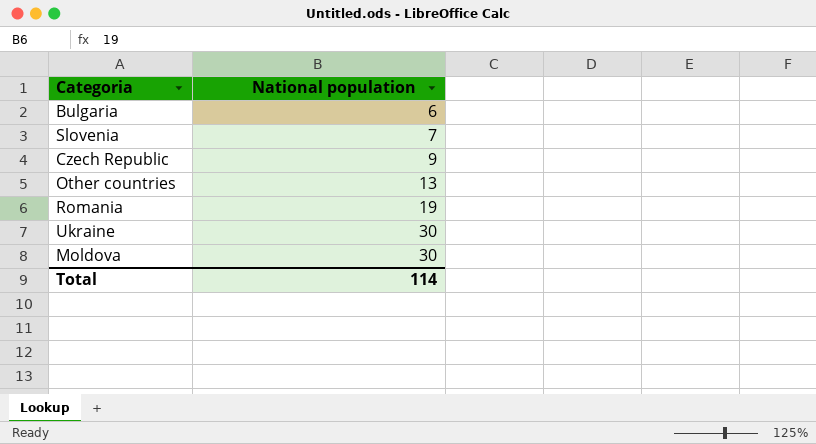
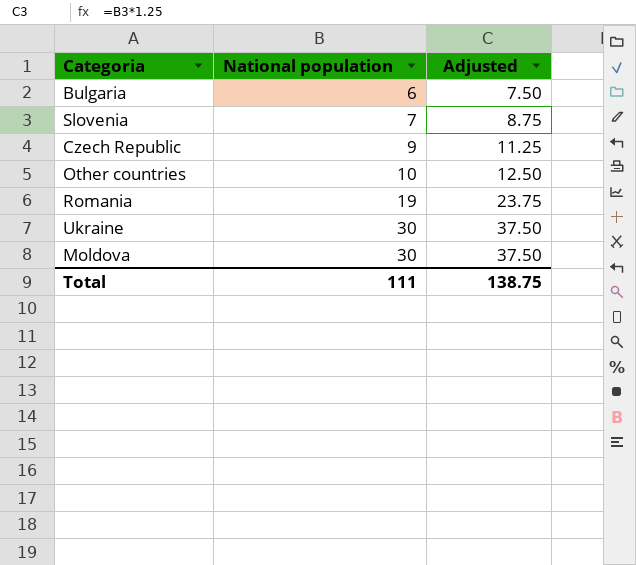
column Adjusted | formula: none -> [National population] * 1.25
Other countries | National population: 13 -> 10
Total | National population: 114 -> 111

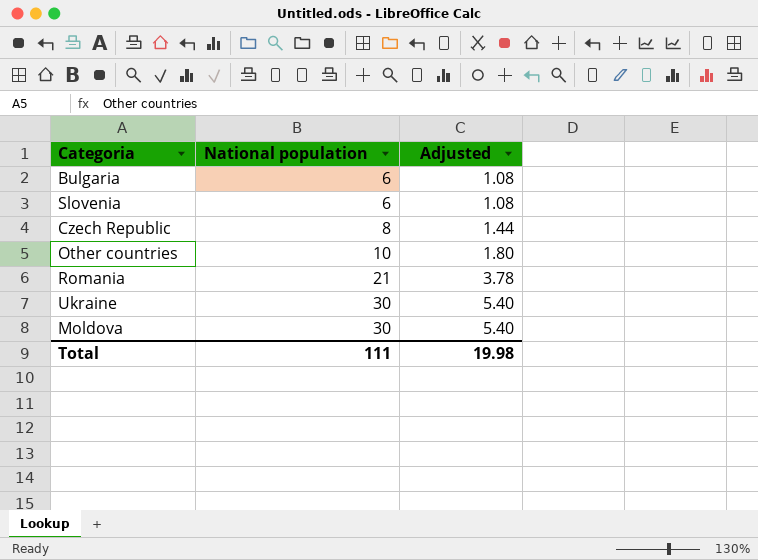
column Adjusted | formula: [National population] * 1.25 -> [National population] * 0.18
Slovenia | National population: 7 -> 6
Czech Republic | National population: 9 -> 8
Romania | National population: 19 -> 21
Total | Adjusted: 138.75 -> 19.98

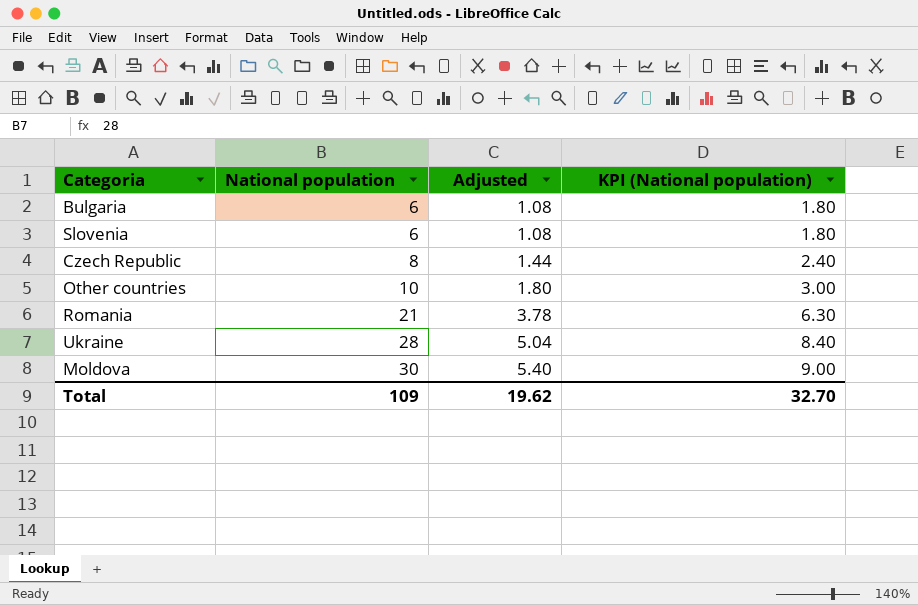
column KPI (National population) | formula: none -> [National population] * 0.3
Ukraine | National population: 30 -> 28
Ukraine | Adjusted: 5.40 -> 5.04
Total | National population: 111 -> 109
Total | Adjusted: 19.98 -> 19.62

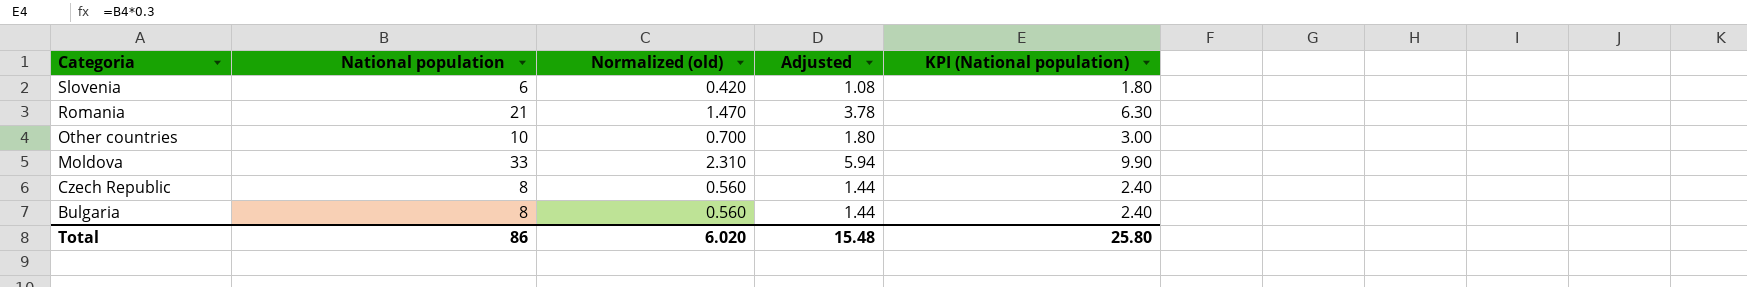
row order: National population ascending -> Categoria descending
column Normalized (old) | formula: none -> [National population] * 0.07
row Ukraine: 28 | 5.04 | 8.40 -> none
Moldova | National population: 30 -> 33
Moldova | Adjusted: 5.40 -> 5.94
Moldova | KPI (National population): 9.00 -> 9.90
Bulgaria | National population: 6 -> 8
Bulgaria | Adjusted: 1.08 -> 1.44
Bulgaria | KPI (National population): 1.80 -> 2.40
Total | National population: 109 -> 86
Total | Adjusted: 19.62 -> 15.48
Total | KPI (National population): 32.70 -> 25.80

